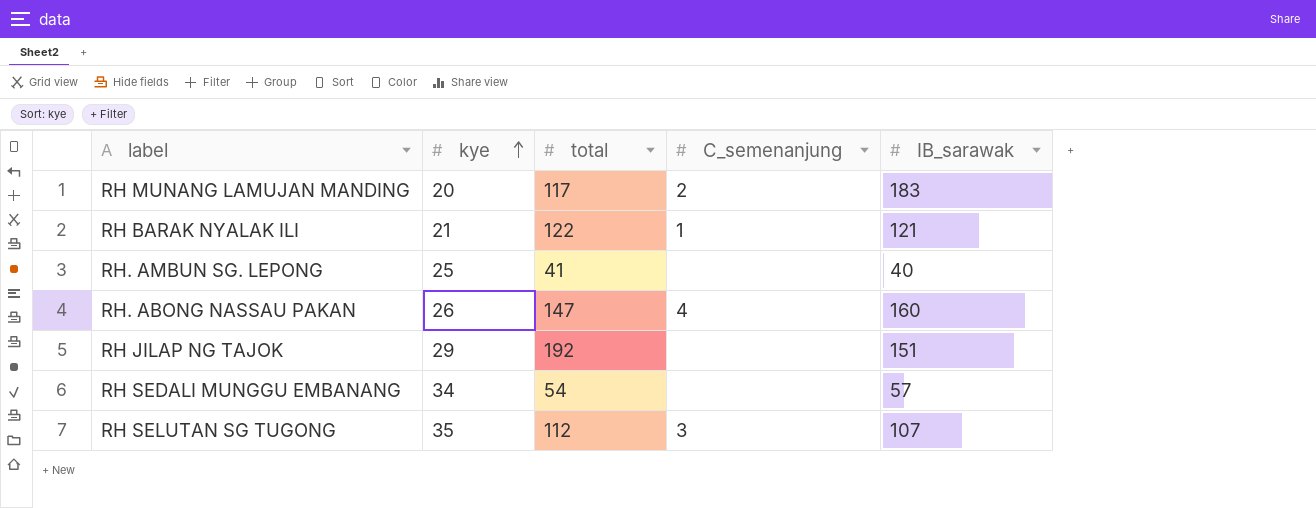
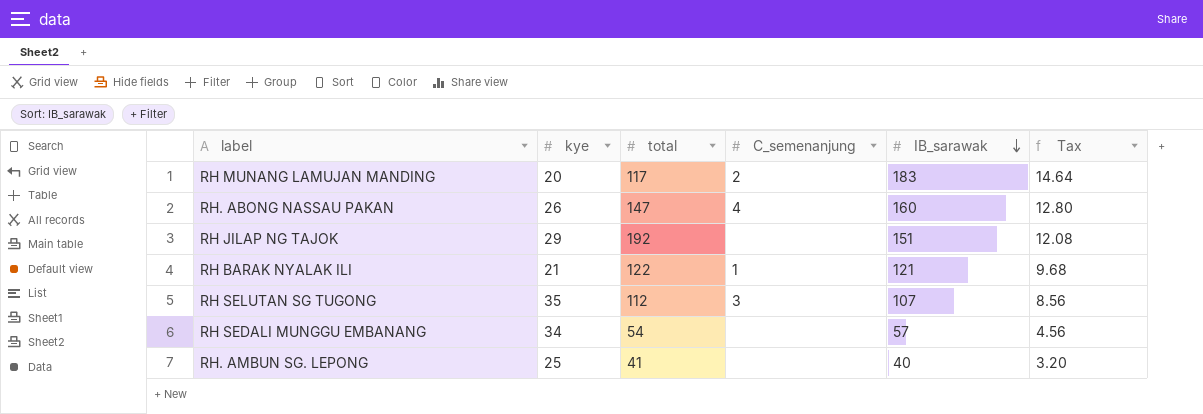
row order: kye ascending -> IB_sarawak descending
column Tax | formula: none -> [IB_sarawak] * 0.08

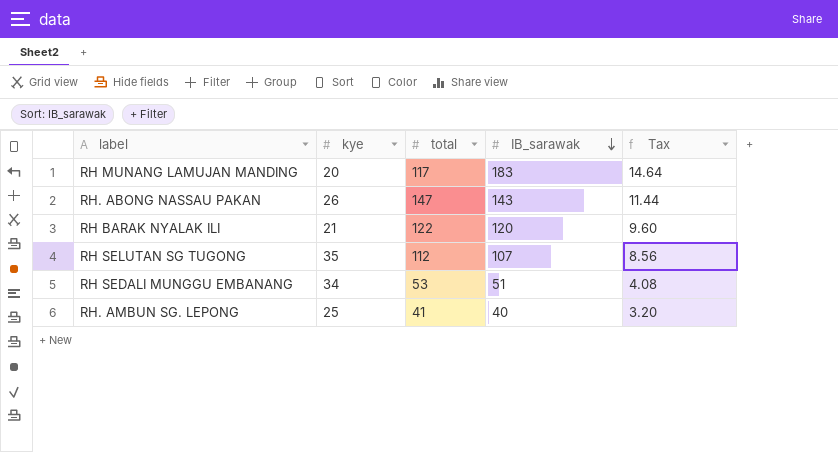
column C_semenanjung | position: 4 -> none
row RH JILAP NG TAJOK: 29 | 192 | none | 151 | 12.08 -> none
RH. ABONG NASSAU PAKAN | IB_sarawak: 160 -> 143
RH. ABONG NASSAU PAKAN | Tax: 12.80 -> 11.44
RH BARAK NYALAK ILI | IB_sarawak: 121 -> 120
RH BARAK NYALAK ILI | Tax: 9.68 -> 9.60
RH SEDALI MUNGGU EMBANANG | total: 54 -> 53
RH SEDALI MUNGGU EMBANANG | IB_sarawak: 57 -> 51
RH SEDALI MUNGGU EMBANANG | Tax: 4.56 -> 4.08

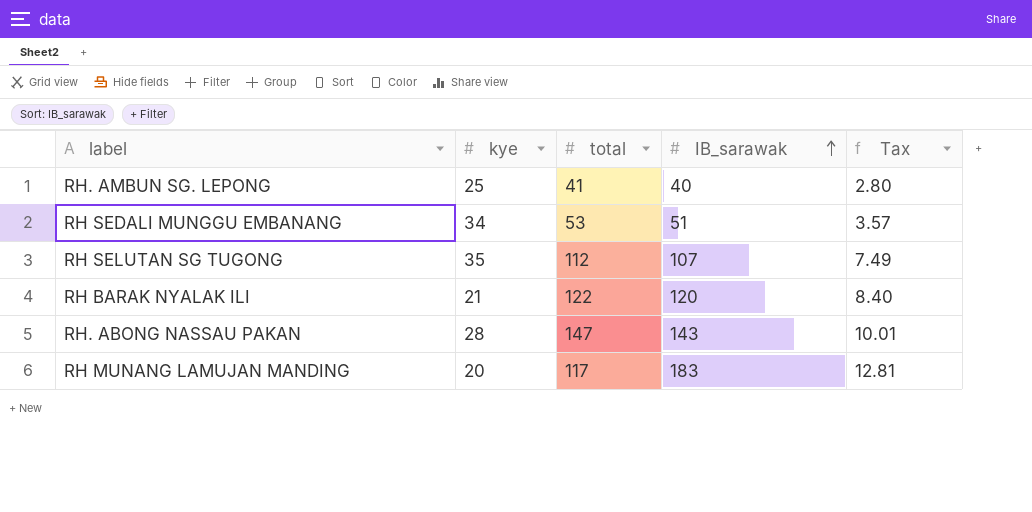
row order: IB_sarawak descending -> IB_sarawak ascending
column Tax | formula: [IB_sarawak] * 0.08 -> [IB_sarawak] * 0.07
RH. ABONG NASSAU PAKAN | kye: 26 -> 28

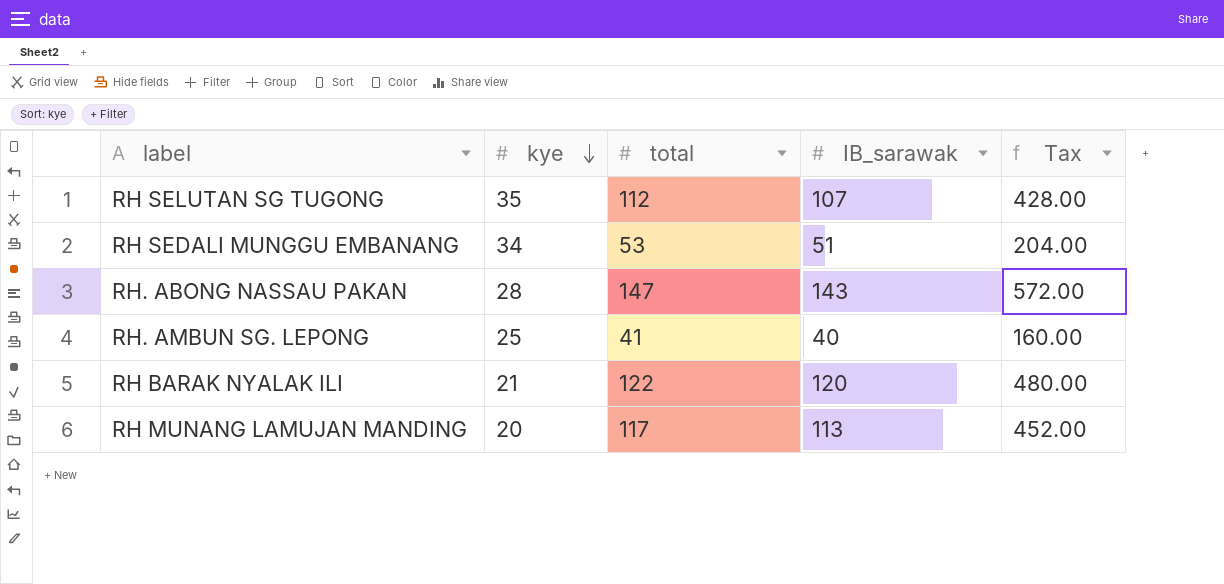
row order: IB_sarawak ascending -> kye descending
column Tax | formula: [IB_sarawak] * 0.07 -> [IB_sarawak] * 4
RH MUNANG LAMUJAN MANDING | IB_sarawak: 183 -> 113

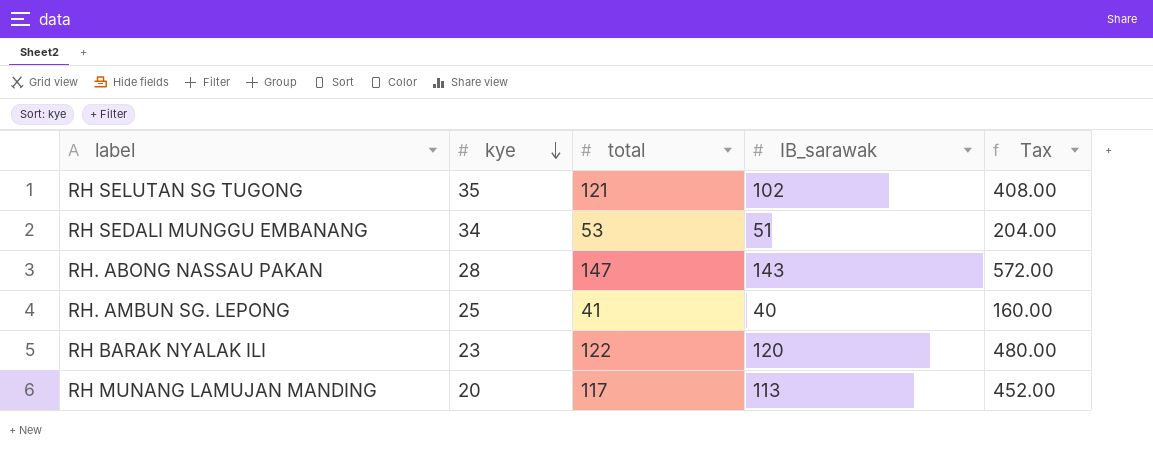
RH SELUTAN SG TUGONG | total: 112 -> 121
RH SELUTAN SG TUGONG | IB_sarawak: 107 -> 102
RH SELUTAN SG TUGONG | Tax: 428.00 -> 408.00
RH BARAK NYALAK ILI | kye: 21 -> 23

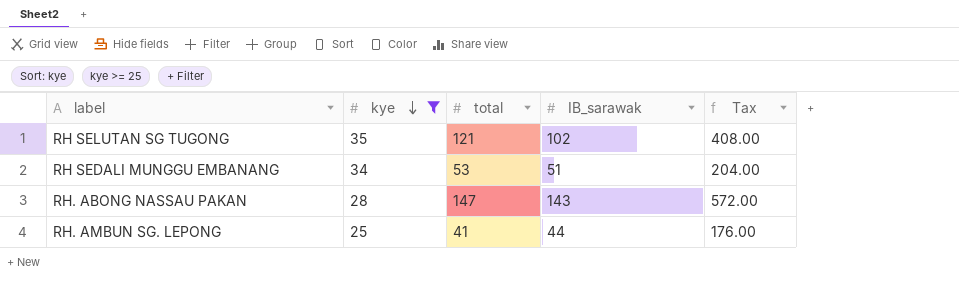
filter: none -> kye >= 25
RH. AMBUN SG. LEPONG | IB_sarawak: 40 -> 44
RH. AMBUN SG. LEPONG | Tax: 160.00 -> 176.00

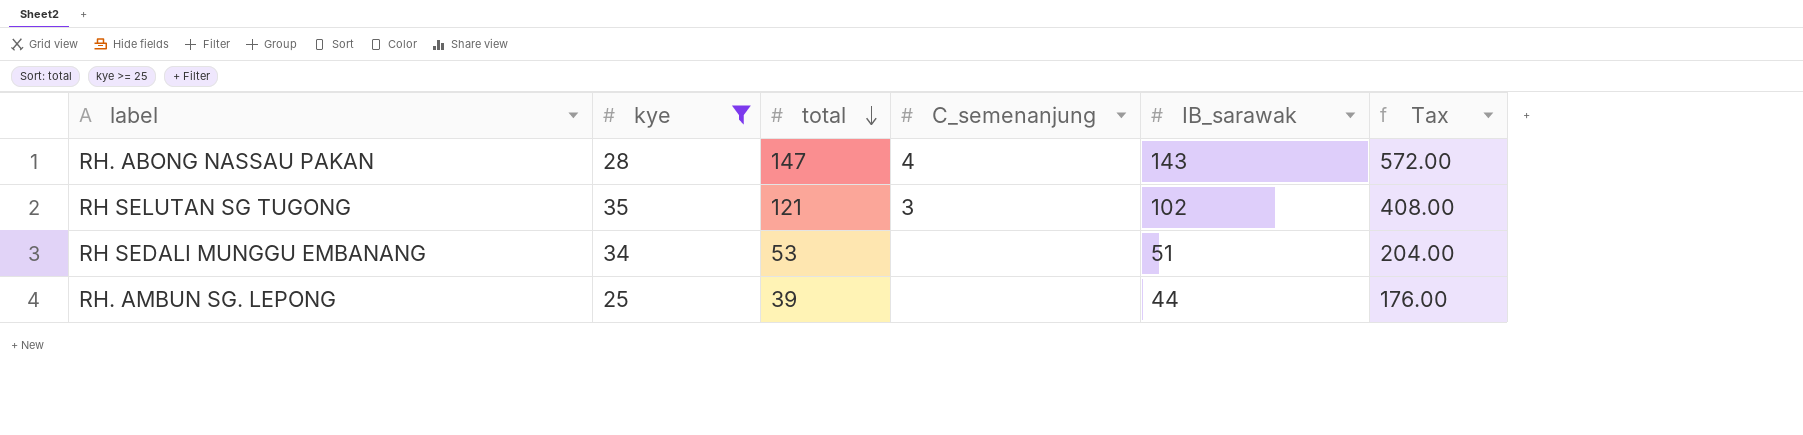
row order: kye descending -> total descending
column C_semenanjung | position: none -> 4
RH. AMBUN SG. LEPONG | total: 41 -> 39

